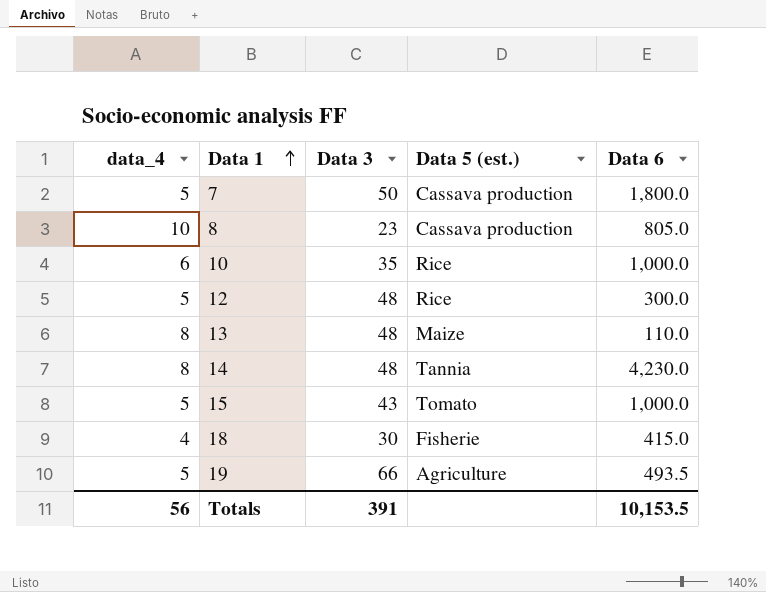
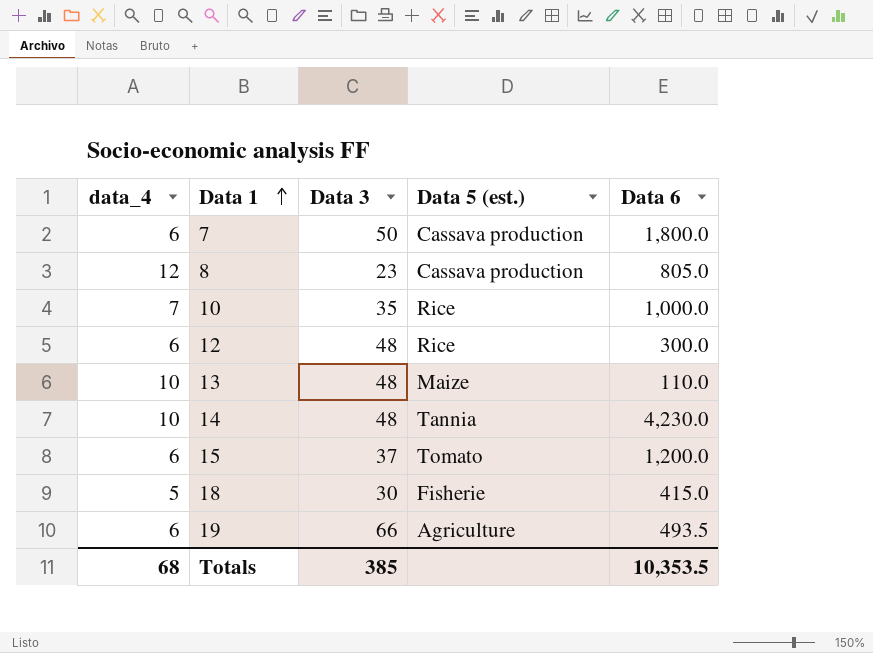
7 | data_4: 5 -> 6
8 | data_4: 10 -> 12
10 | data_4: 6 -> 7
12 | data_4: 5 -> 6
13 | data_4: 8 -> 10
14 | data_4: 8 -> 10
15 | data_4: 5 -> 6
15 | Data 3: 43 -> 37
15 | Data 6: 1,000.0 -> 1,200.0
18 | data_4: 4 -> 5
19 | data_4: 5 -> 6
Totals | data_4: 56 -> 68
Totals | Data 3: 391 -> 385
Totals | Data 6: 10,153.5 -> 10,353.5

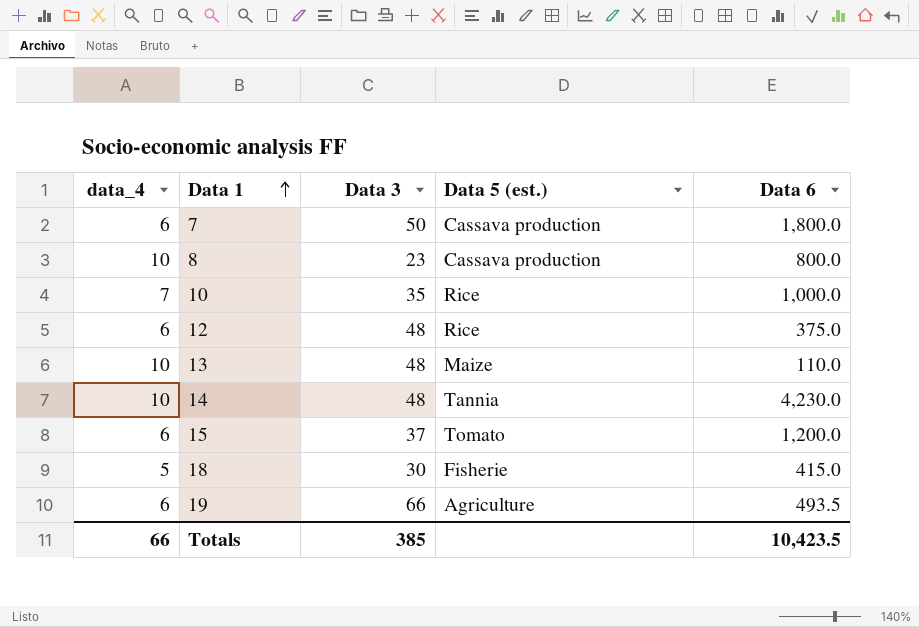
8 | data_4: 12 -> 10
8 | Data 6: 805.0 -> 800.0
12 | Data 6: 300.0 -> 375.0
Totals | data_4: 68 -> 66
Totals | Data 6: 10,353.5 -> 10,423.5

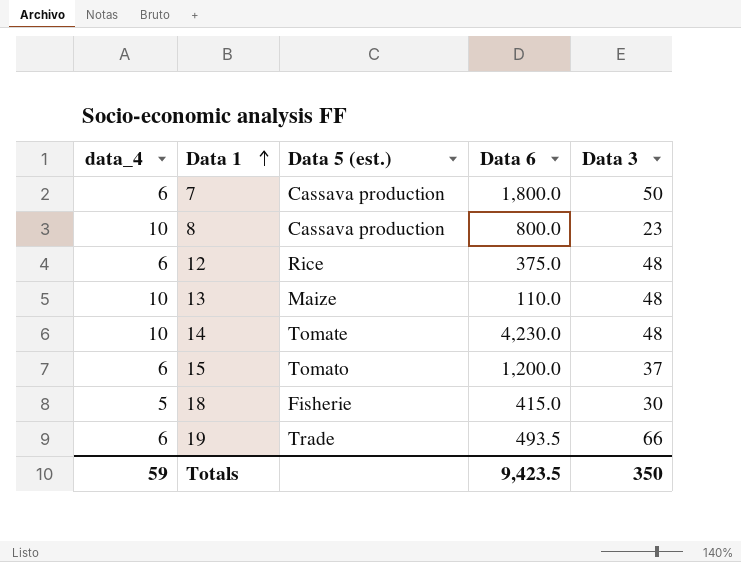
column Data 3 | position: 3 -> 5
row 10: 7 | 35 | Rice | 1,000.0 -> none
14 | Data 5 (est.): Tannia -> Tomate
19 | Data 5 (est.): Agriculture -> Trade
Totals | data_4: 66 -> 59
Totals | Data 6: 10,423.5 -> 9,423.5
Totals | Data 3: 385 -> 350

